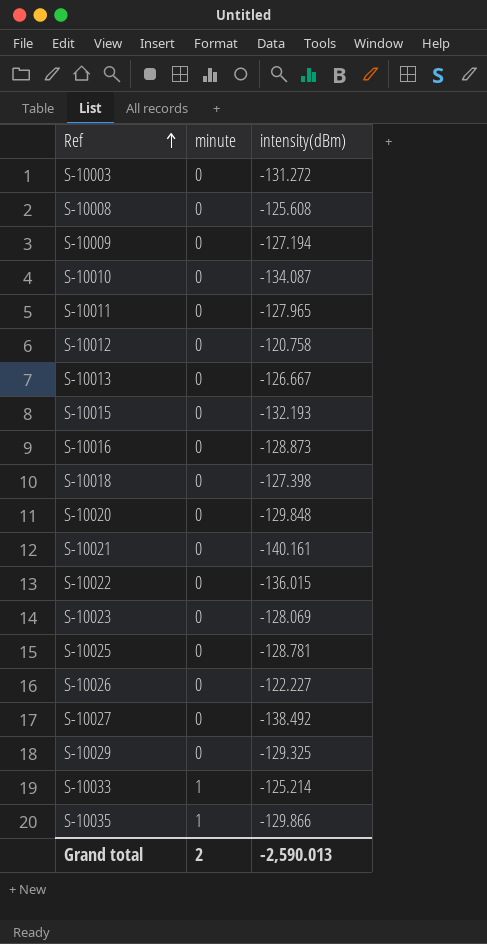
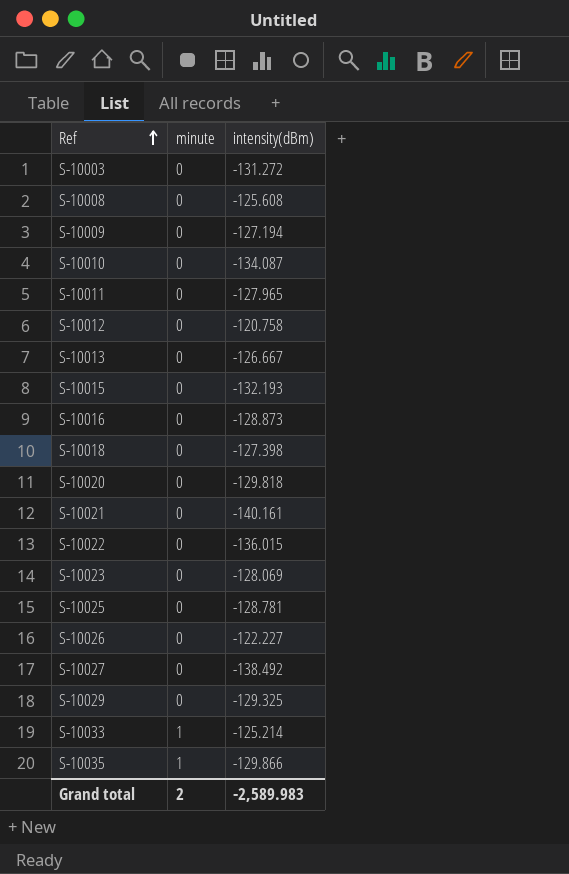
S-10020 | intensity(dBm): -129.848 -> -129.818
Grand total | intensity(dBm): -2,590.013 -> -2,589.983

